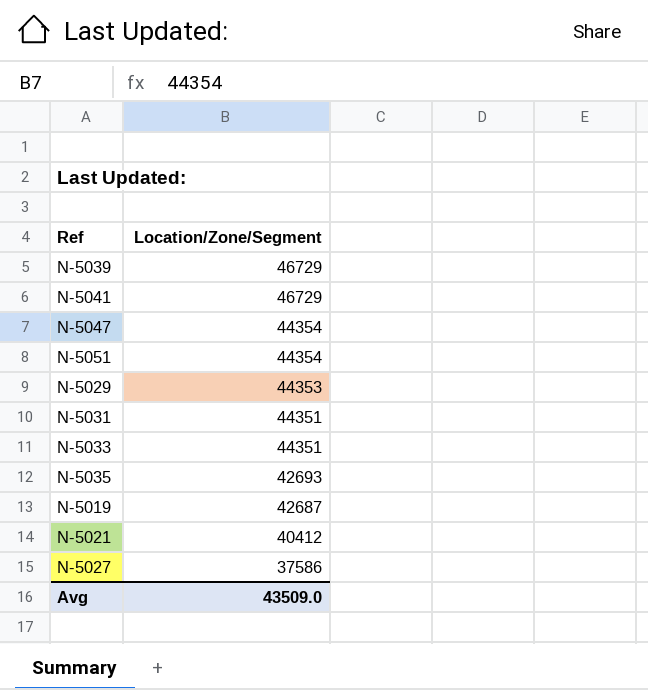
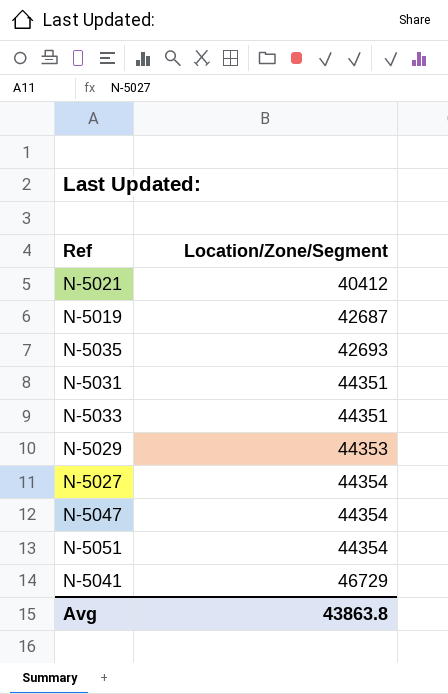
row order: Location/Zone/Segment descending -> Location/Zone/Segment ascending
row N-5039: 46729 -> none
N-5027 | Location/Zone/Segment: 37586 -> 44354
Avg | Location/Zone/Segment: 43509.0 -> 43863.8

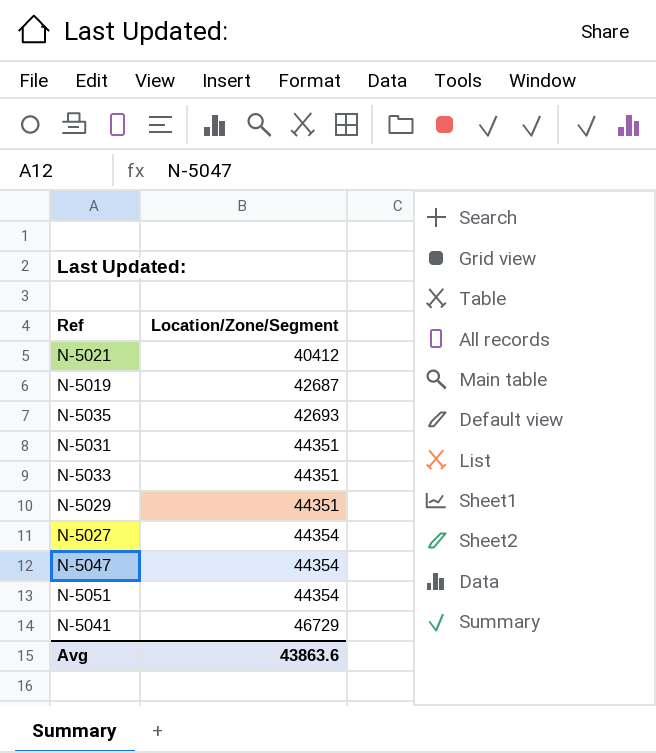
N-5029 | Location/Zone/Segment: 44353 -> 44351
Avg | Location/Zone/Segment: 43863.8 -> 43863.6

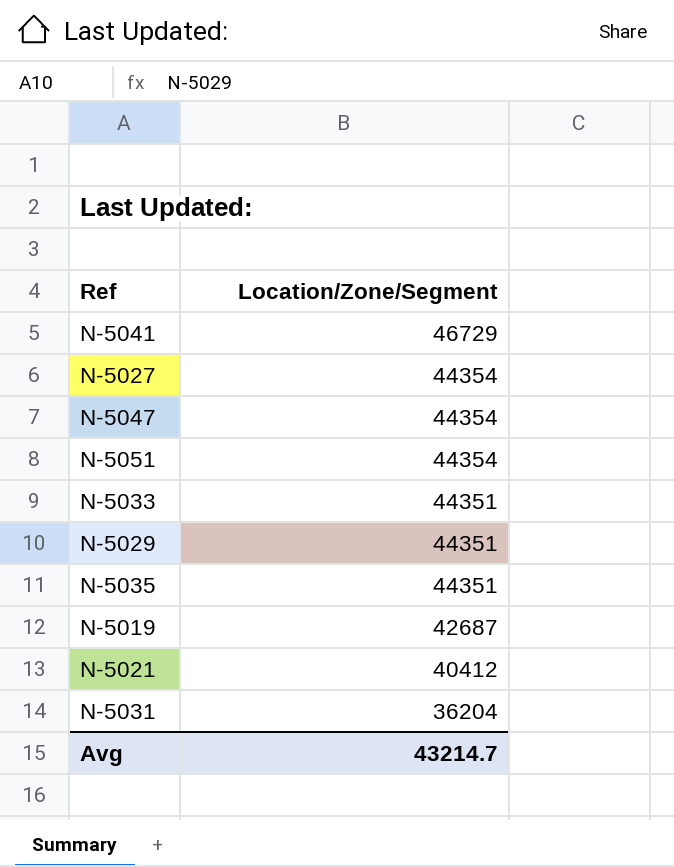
row order: Location/Zone/Segment ascending -> Location/Zone/Segment descending
N-5035 | Location/Zone/Segment: 42693 -> 44351
N-5031 | Location/Zone/Segment: 44351 -> 36204
Avg | Location/Zone/Segment: 43863.6 -> 43214.7

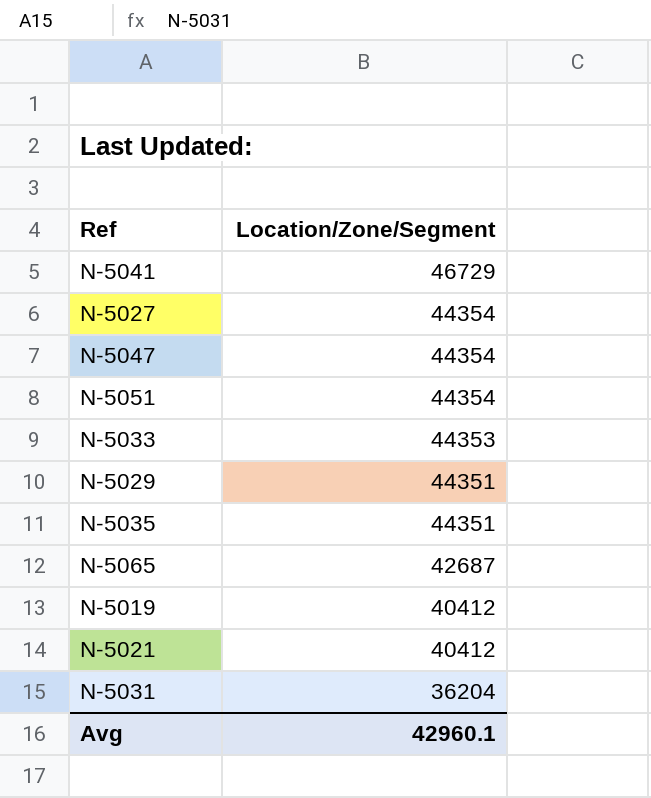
N-5033 | Location/Zone/Segment: 44351 -> 44353
row N-5065: none -> 42687
N-5019 | Location/Zone/Segment: 42687 -> 40412
Avg | Location/Zone/Segment: 43214.7 -> 42960.1

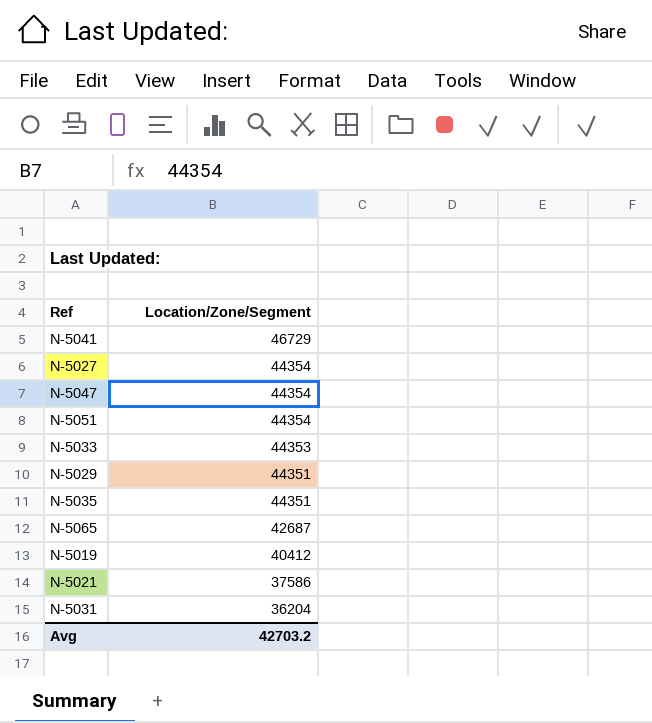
N-5021 | Location/Zone/Segment: 40412 -> 37586
Avg | Location/Zone/Segment: 42960.1 -> 42703.2

